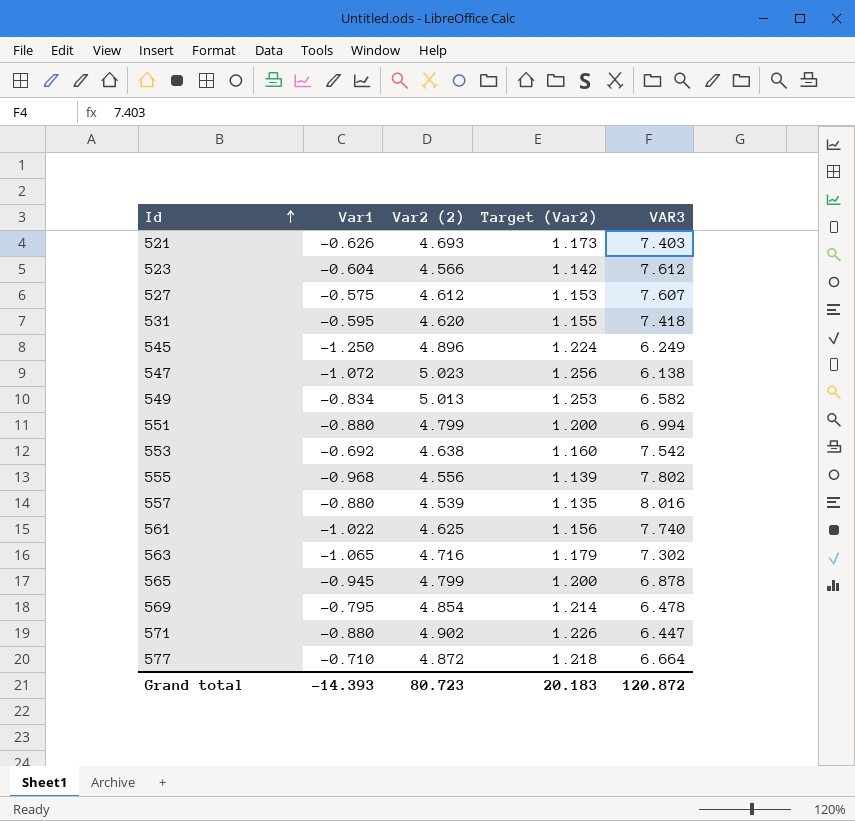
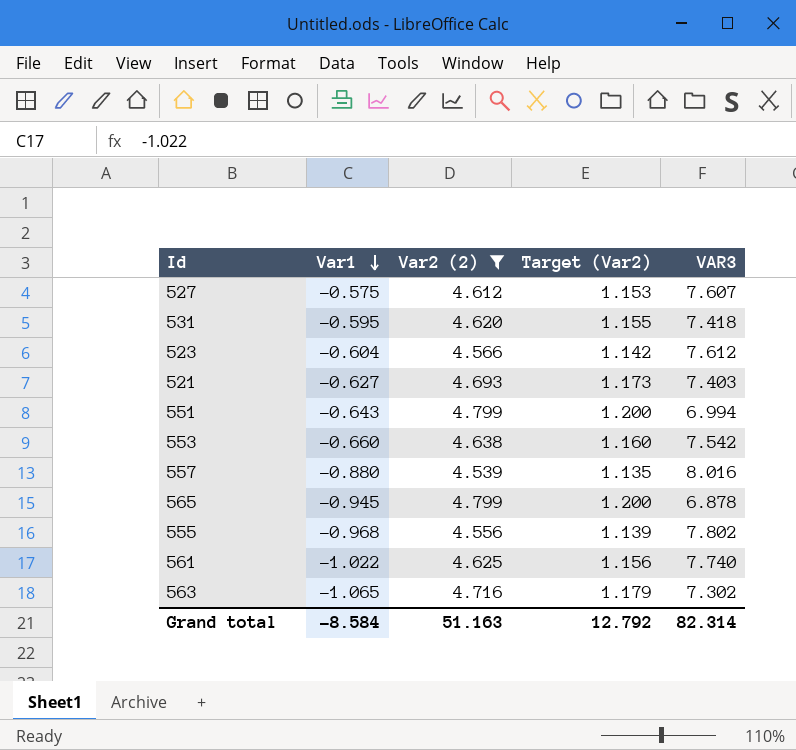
filter: none -> Var2 (2) <= 4.799
row order: Id ascending -> Var1 descending
521 | Var1: -0.626 -> -0.627
551 | Var1: -0.880 -> -0.643
553 | Var1: -0.692 -> -0.660
Grand total | Var1: -14.393 -> -8.584
Grand total | Var2 (2): 80.723 -> 51.163
Grand total | Target (Var2): 20.183 -> 12.792
Grand total | VAR3: 120.872 -> 82.314

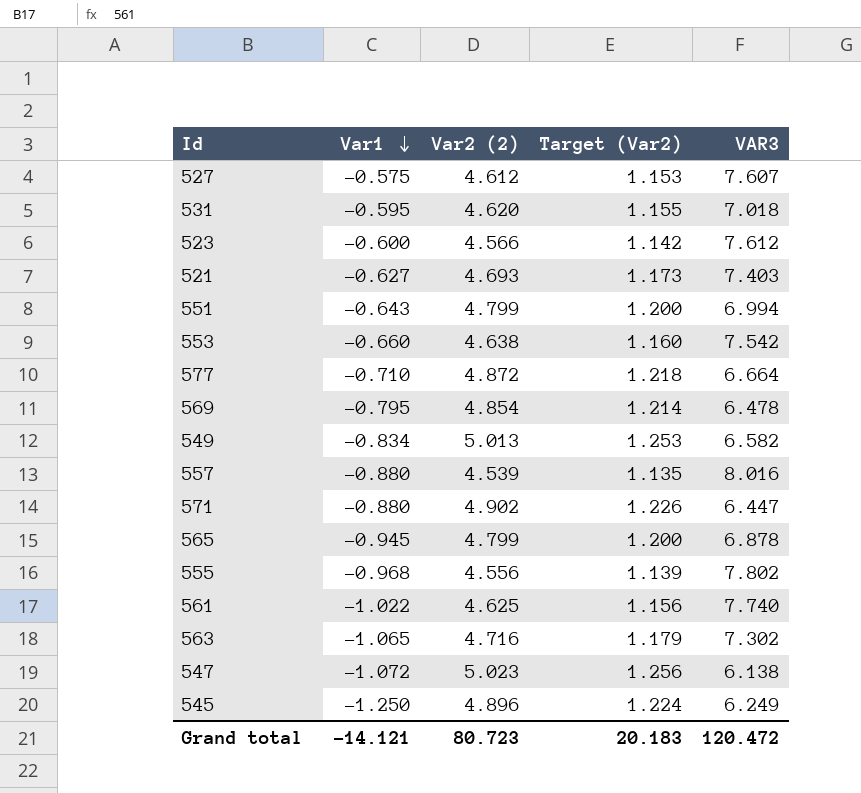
filter: Var2 (2) <= 4.799 -> none
531 | VAR3: 7.418 -> 7.018
523 | Var1: -0.604 -> -0.600
Grand total | Var1: -8.584 -> -14.121
Grand total | Var2 (2): 51.163 -> 80.723
Grand total | Target (Var2): 12.792 -> 20.183
Grand total | VAR3: 82.314 -> 120.472

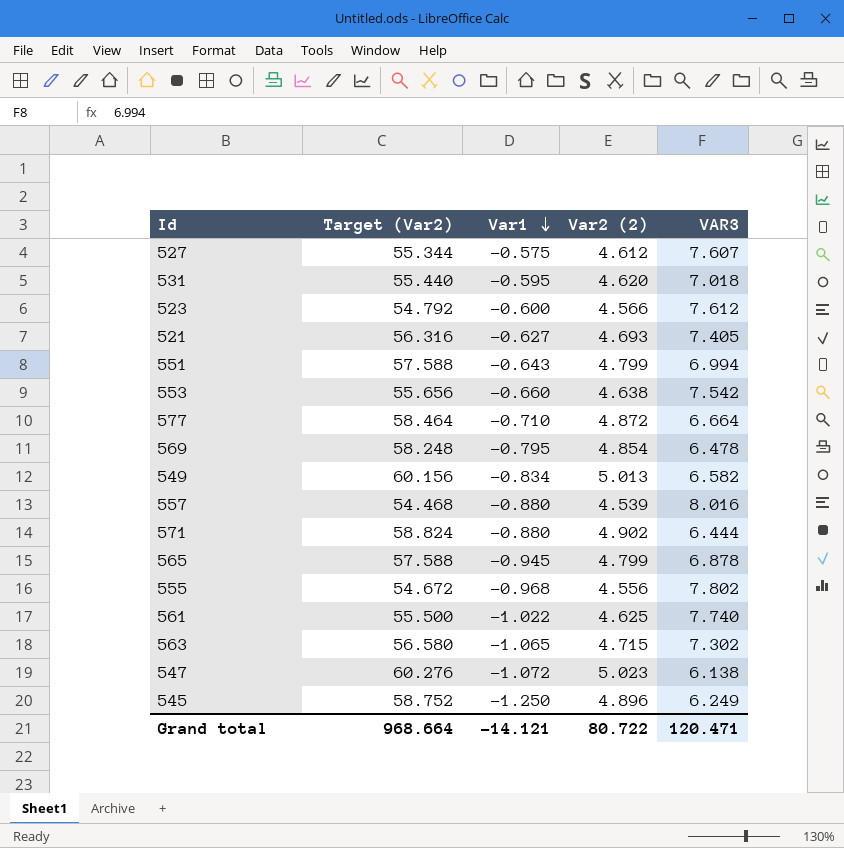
column Target (Var2) | formula: [Var2 (2)] * 0.25 -> [Var2 (2)] * 12
column Target (Var2) | position: 4 -> 2
521 | VAR3: 7.403 -> 7.405
571 | VAR3: 6.447 -> 6.444
563 | Var2 (2): 4.716 -> 4.715
Grand total | Target (Var2): 20.183 -> 968.664
Grand total | Var2 (2): 80.723 -> 80.722
Grand total | VAR3: 120.472 -> 120.471

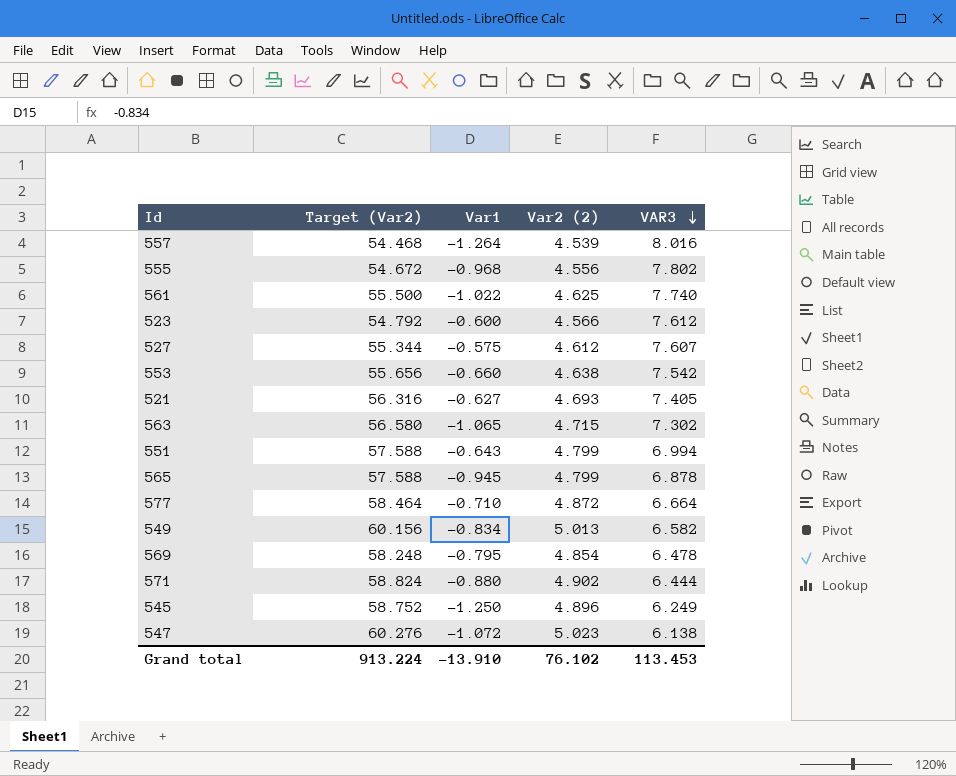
row order: Var1 descending -> VAR3 descending
row 531: 55.440 | -0.595 | 4.620 | 7.018 -> none
557 | Var1: -0.880 -> -1.264
Grand total | Target (Var2): 968.664 -> 913.224
Grand total | Var1: -14.121 -> -13.910
Grand total | Var2 (2): 80.722 -> 76.102
Grand total | VAR3: 120.471 -> 113.453

